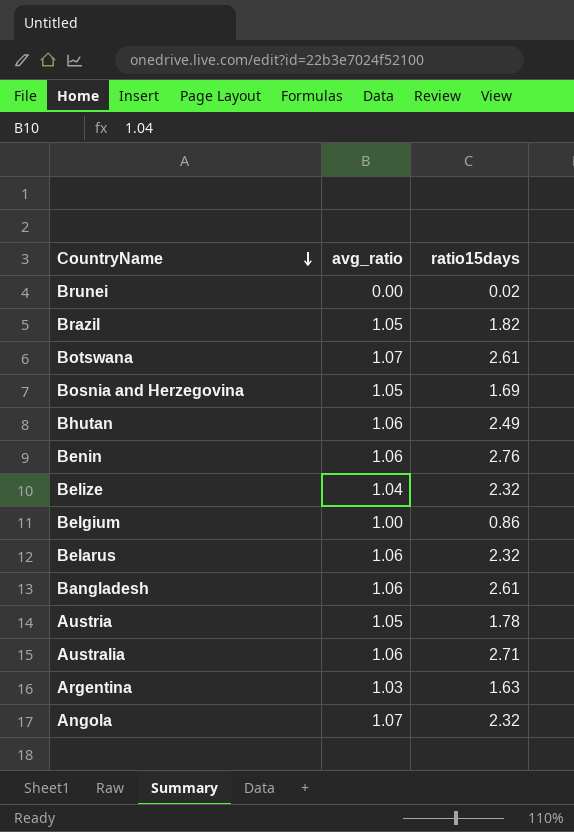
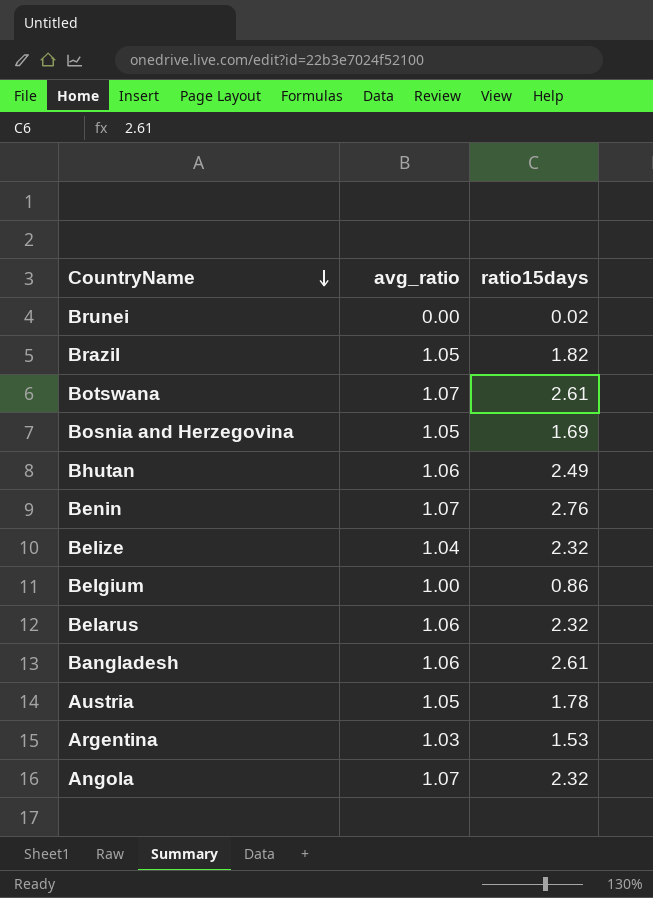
row Australia: 1.06 | 2.71 -> none
Benin | avg_ratio: 1.06 -> 1.07
Argentina | ratio15days: 1.63 -> 1.53

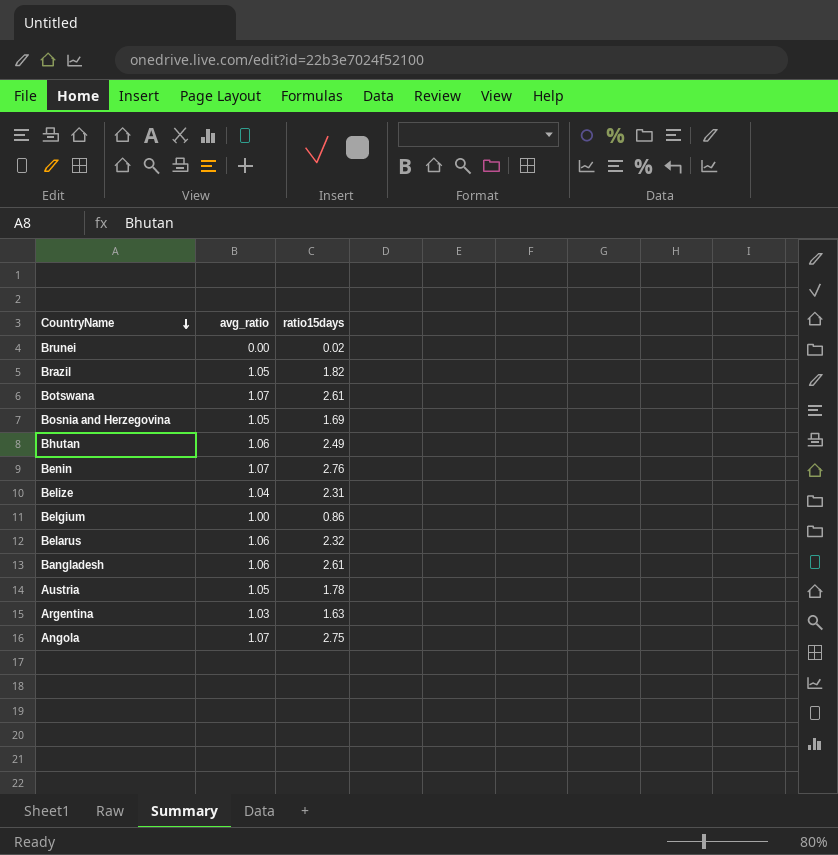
Belize | ratio15days: 2.32 -> 2.31
Argentina | ratio15days: 1.53 -> 1.63
Angola | ratio15days: 2.32 -> 2.75

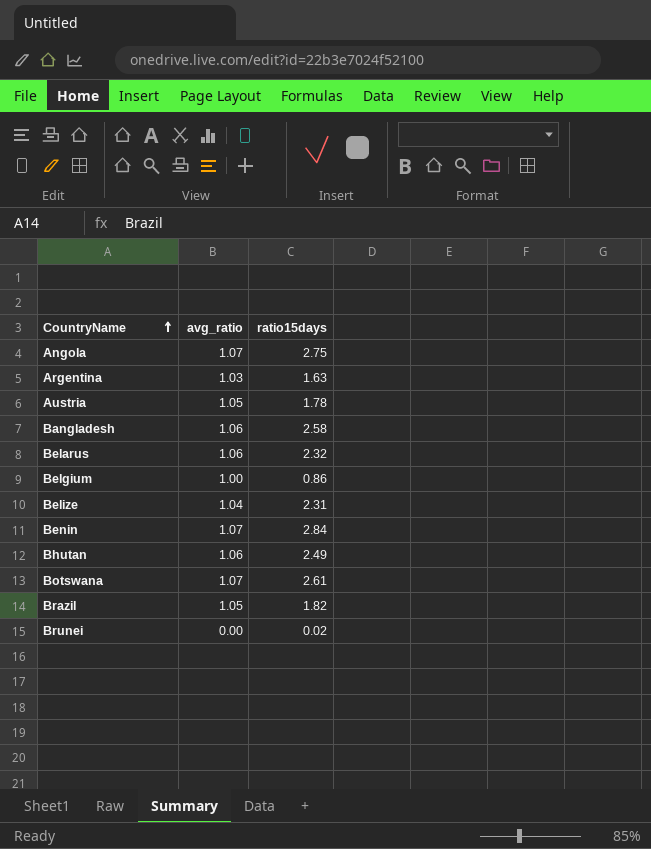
row order: CountryName descending -> CountryName ascending
row Bosnia and Herzegovina: 1.05 | 1.69 -> none
Bangladesh | ratio15days: 2.61 -> 2.58
Benin | ratio15days: 2.76 -> 2.84

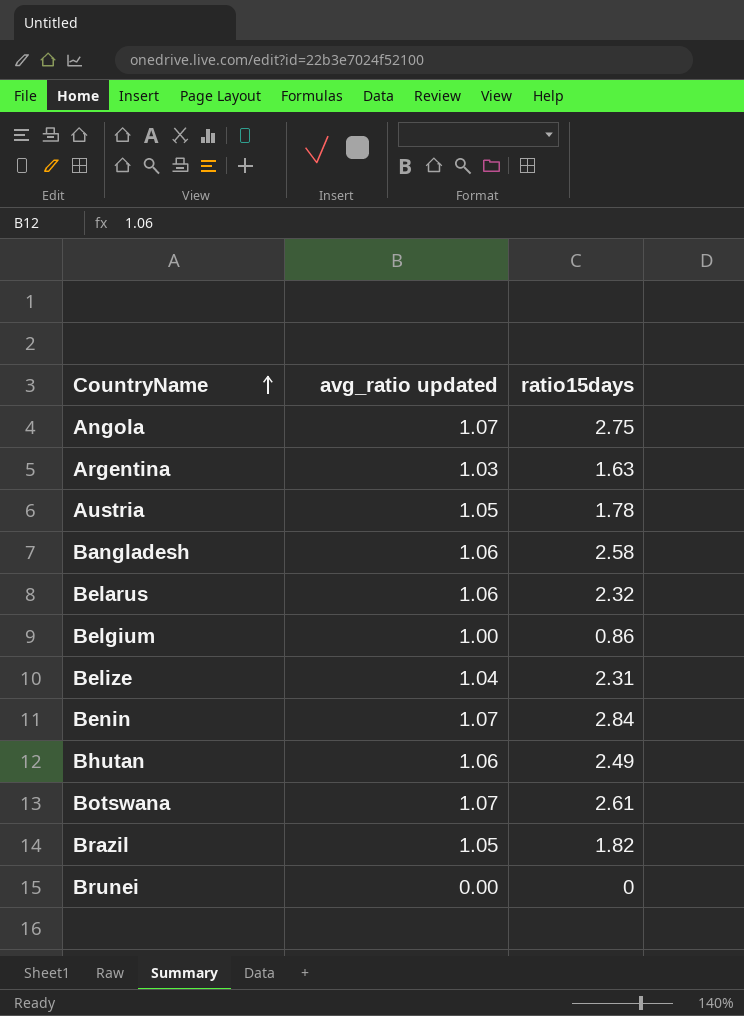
column name: avg_ratio -> avg_ratio updated
Brunei | ratio15days: 0.02 -> 0

